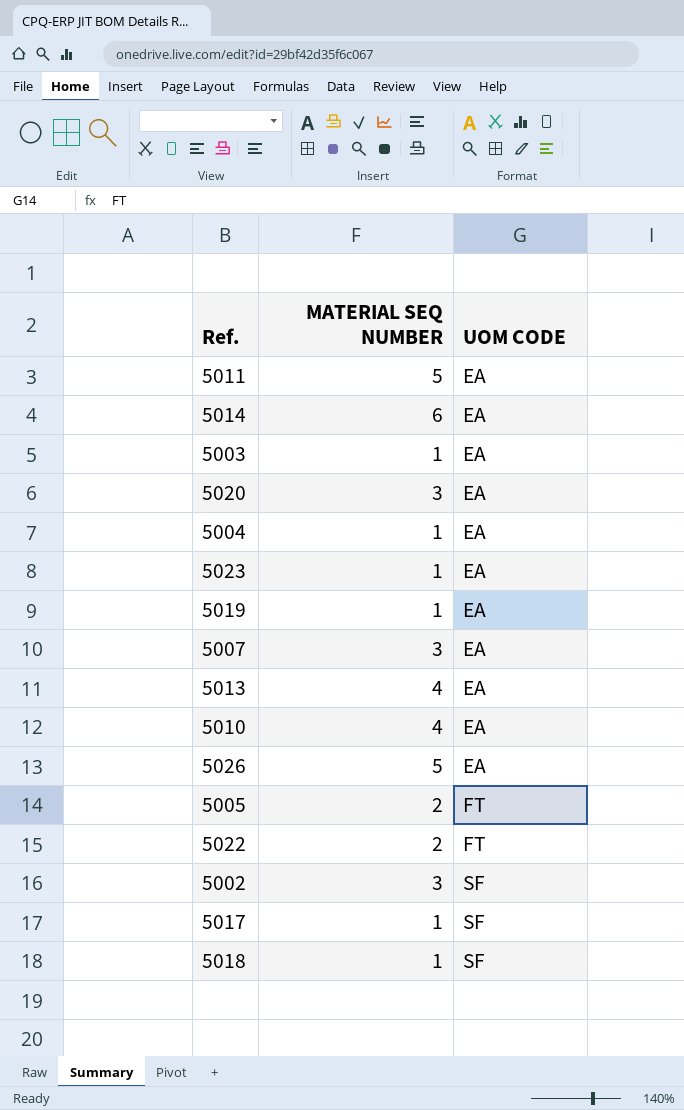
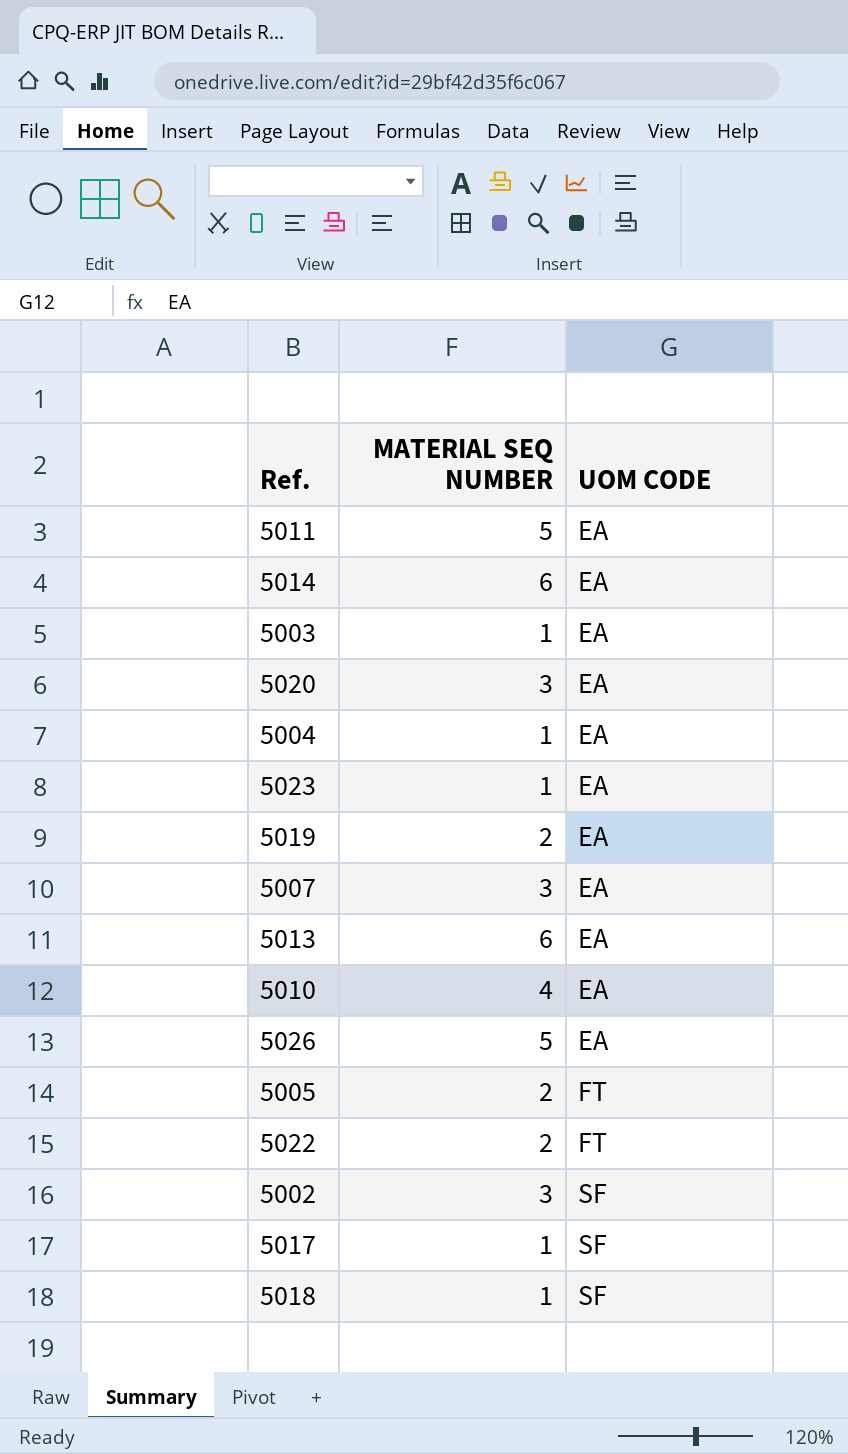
5019 | MATERIAL SEQ NUMBER: 1 -> 2
5013 | MATERIAL SEQ NUMBER: 4 -> 6

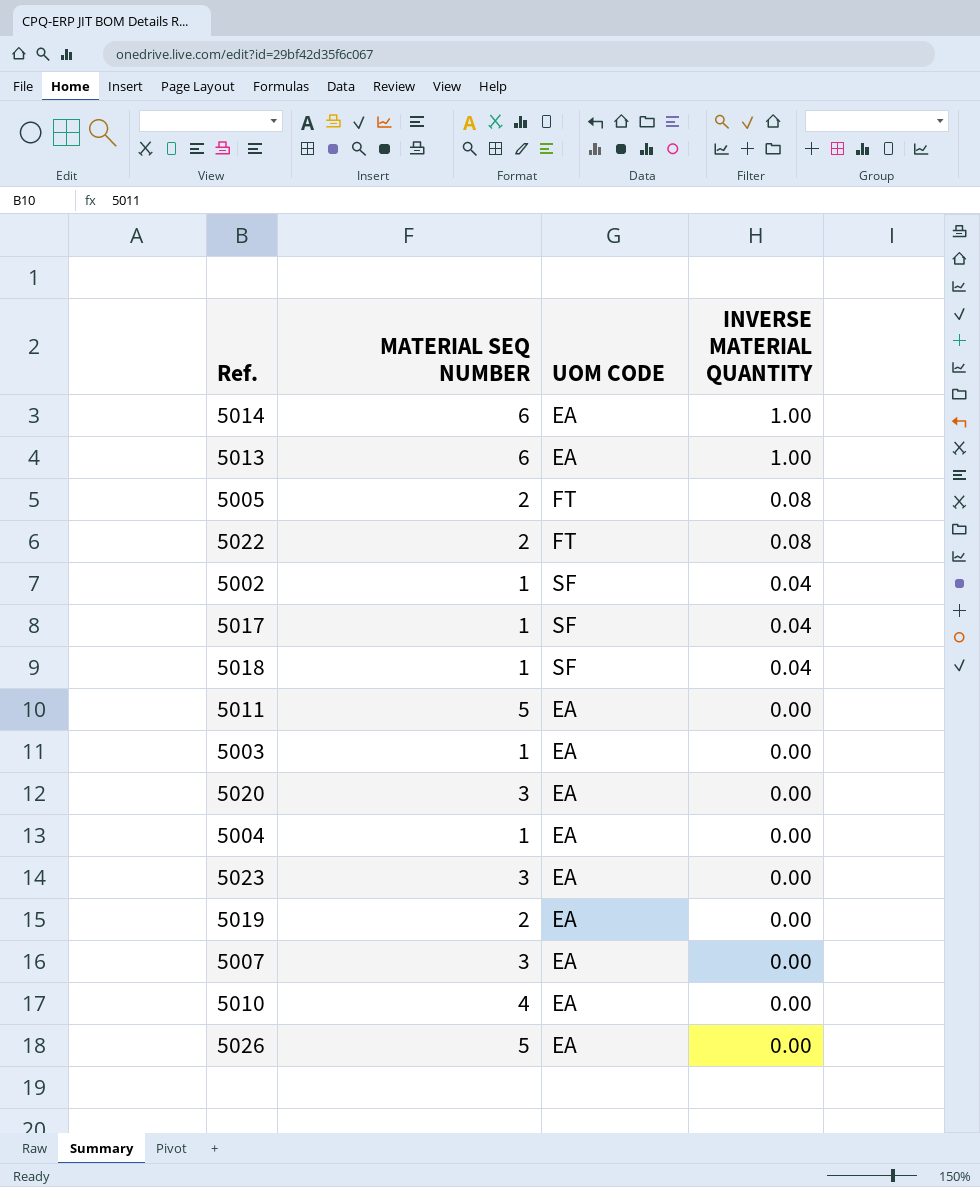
row order: UOM CODE ascending -> INVERSE MATERIAL QUANTITY descending
column INVERSE MATERIAL QUANTITY | position: none -> 4
5002 | MATERIAL SEQ NUMBER: 3 -> 1
5023 | MATERIAL SEQ NUMBER: 1 -> 3

